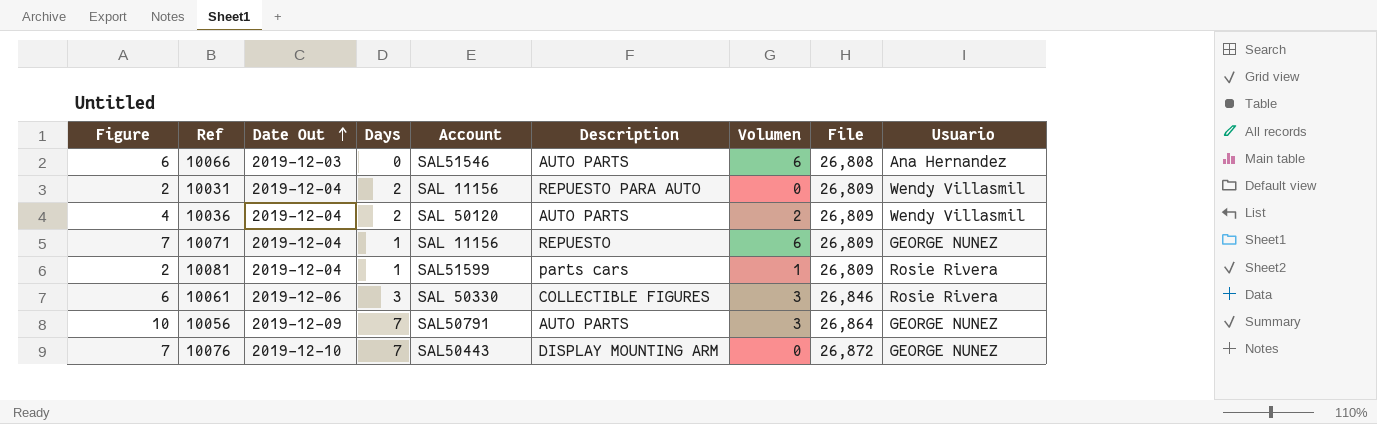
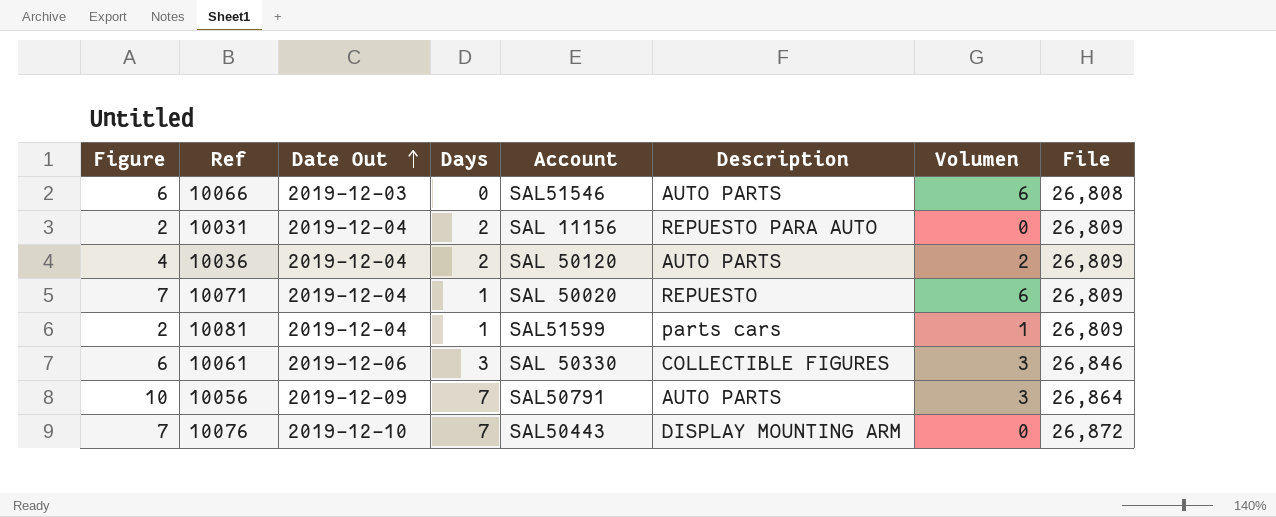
column Usuario | position: 9 -> none
10071 | Account: SAL 11156 -> SAL 50020

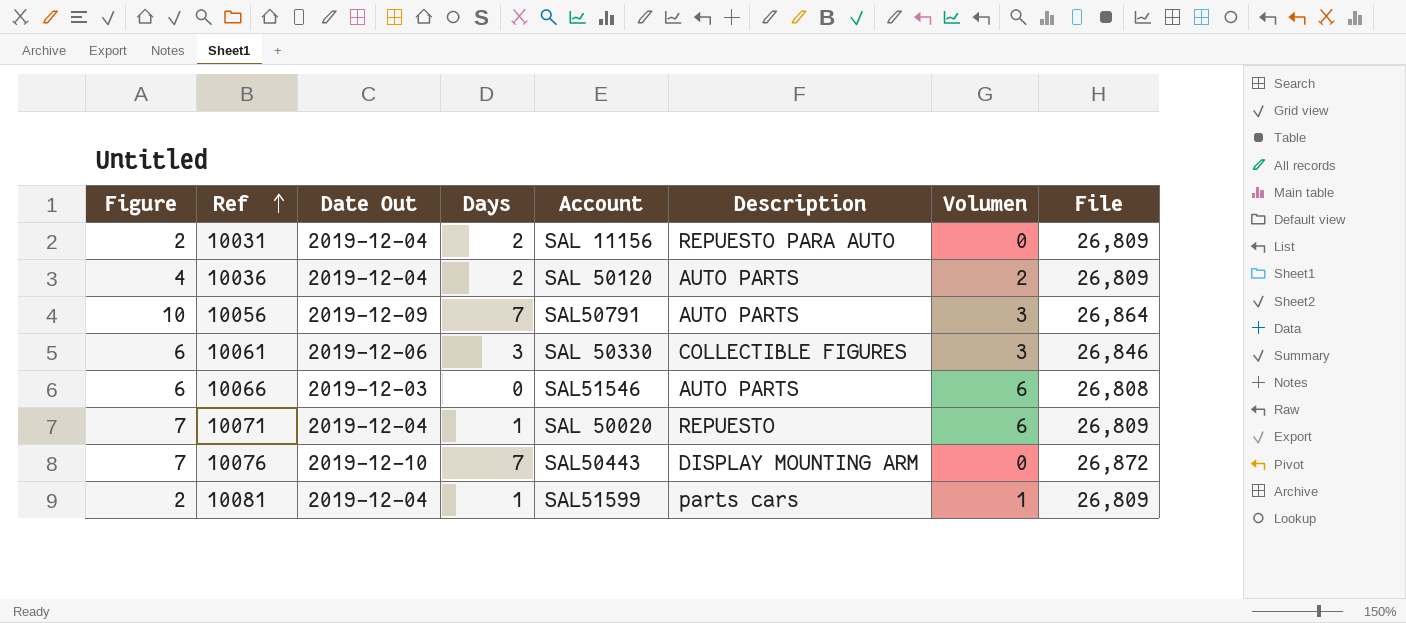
row order: Date Out ascending -> Ref ascending

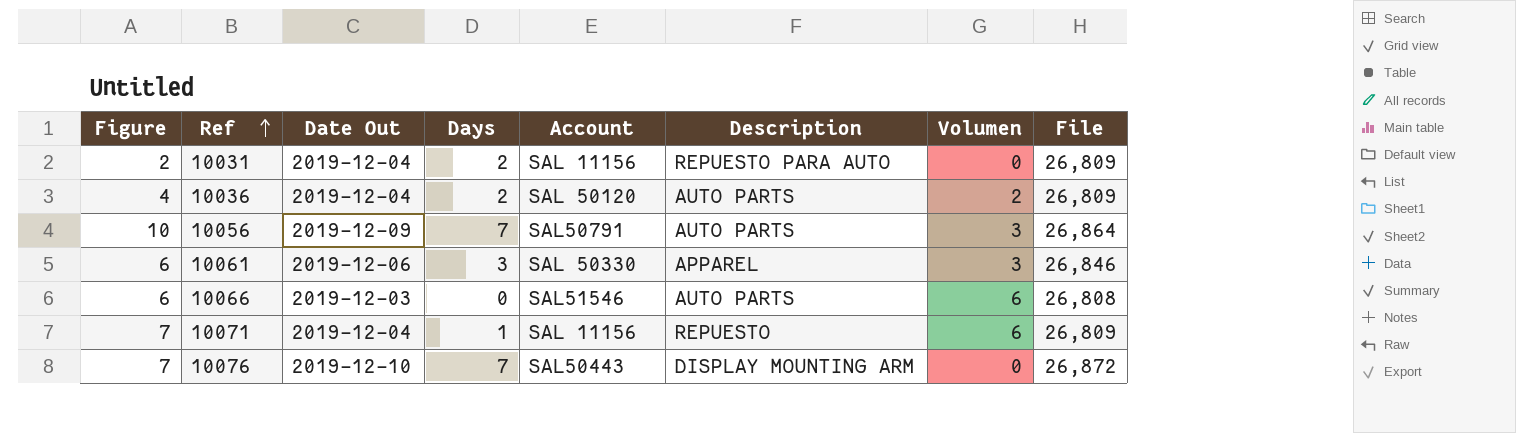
row 10081: 2 | 2019-12-04 | 1 | SAL51599 | parts cars | 1 | 26,809 -> none
10061 | Description: COLLECTIBLE FIGURES -> APPAREL
10071 | Account: SAL 50020 -> SAL 11156

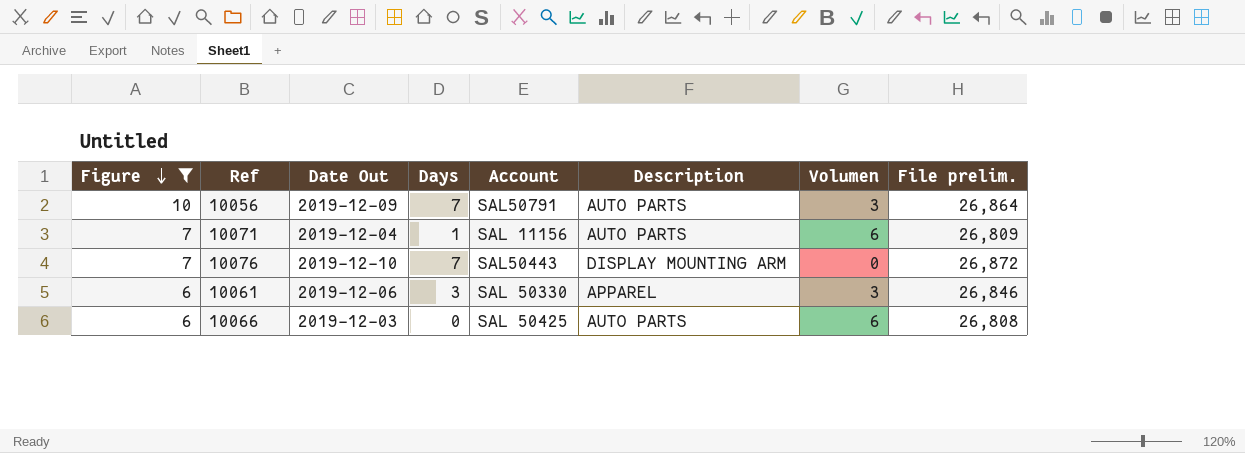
filter: none -> Figure >= 6
row order: Ref ascending -> Figure descending
column name: File -> File prelim.
10071 | Description: REPUESTO -> AUTO PARTS
10066 | Account: SAL51546 -> SAL 50425

